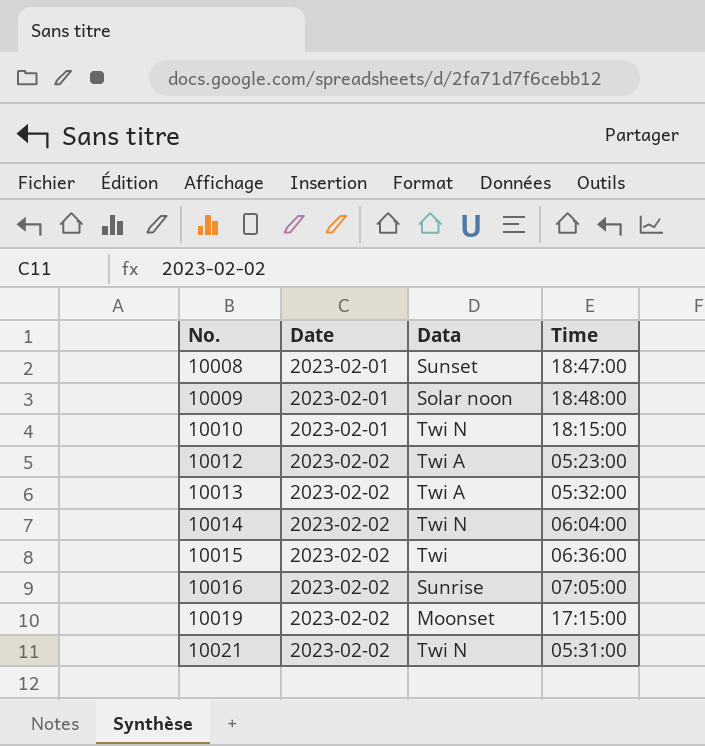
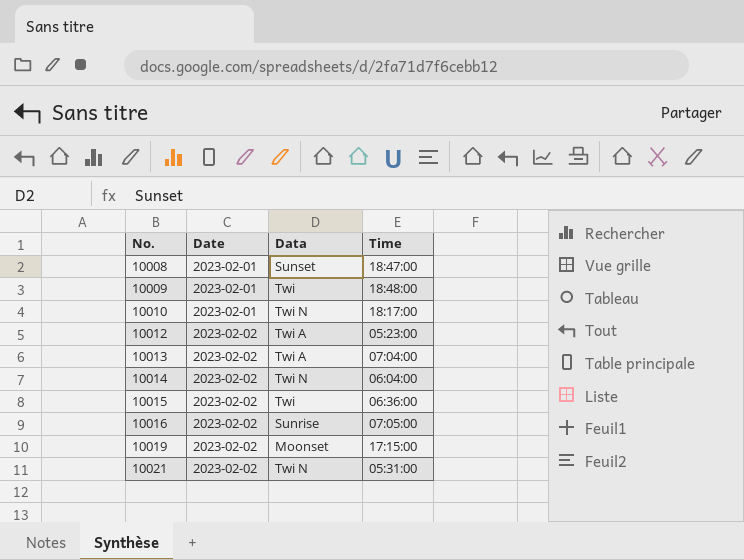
10009 | Data: Solar noon -> Twi
10010 | Time: 18:15:00 -> 18:17:00
10013 | Time: 05:32:00 -> 07:04:00

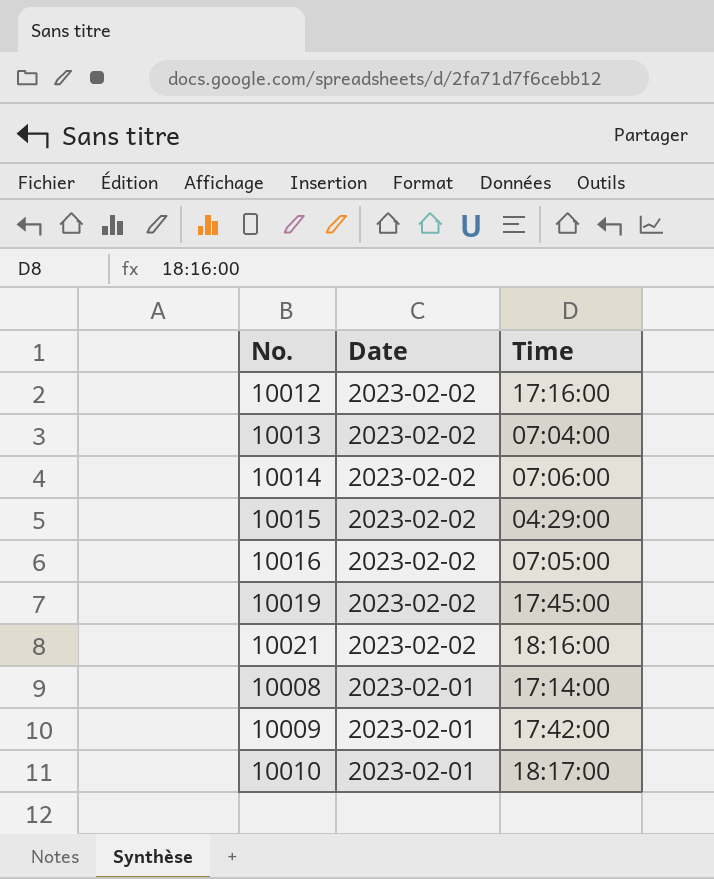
row order: No. ascending -> Date descending
column Data | position: 3 -> none
10012 | Time: 05:23:00 -> 17:16:00
10014 | Time: 06:04:00 -> 07:06:00
10015 | Time: 06:36:00 -> 04:29:00
10019 | Time: 17:15:00 -> 17:45:00
10021 | Time: 05:31:00 -> 18:16:00
10008 | Time: 18:47:00 -> 17:14:00
10009 | Time: 18:48:00 -> 17:42:00

